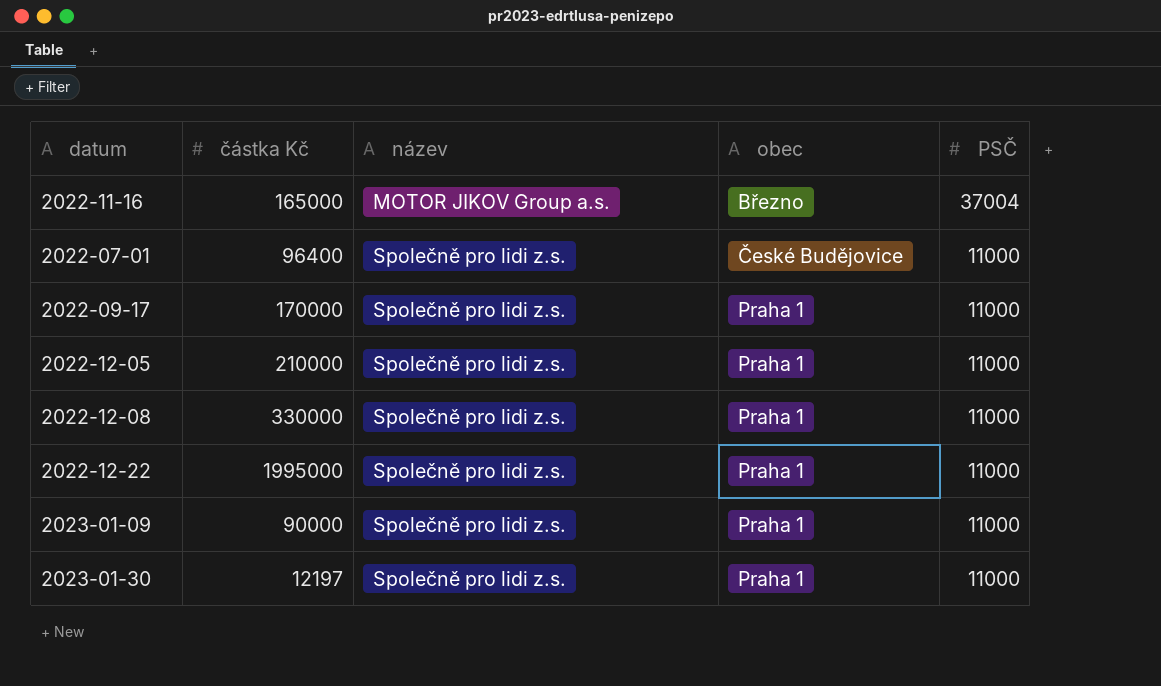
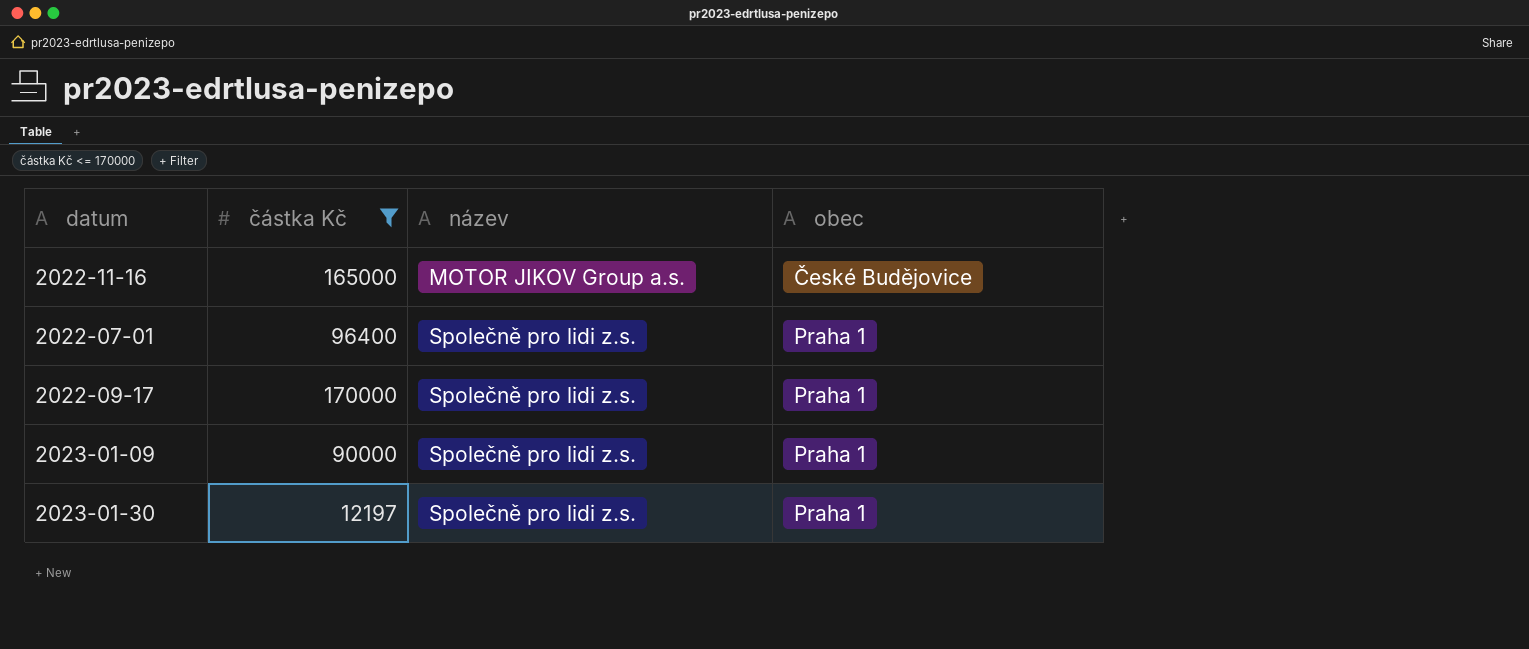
filter: none -> částka Kč <= 170000
column PSČ | position: 5 -> none
2022-11-16 | obec: Březno -> České Budějovice
2022-07-01 | obec: České Budějovice -> Praha 1

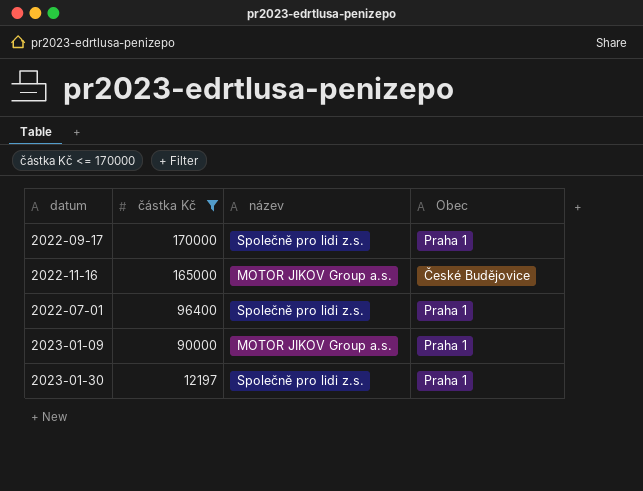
row order: název ascending -> částka Kč descending
column name: obec -> Obec
2023-01-09 | název: Společně pro lidi z.s. -> MOTOR JIKOV Group a.s.

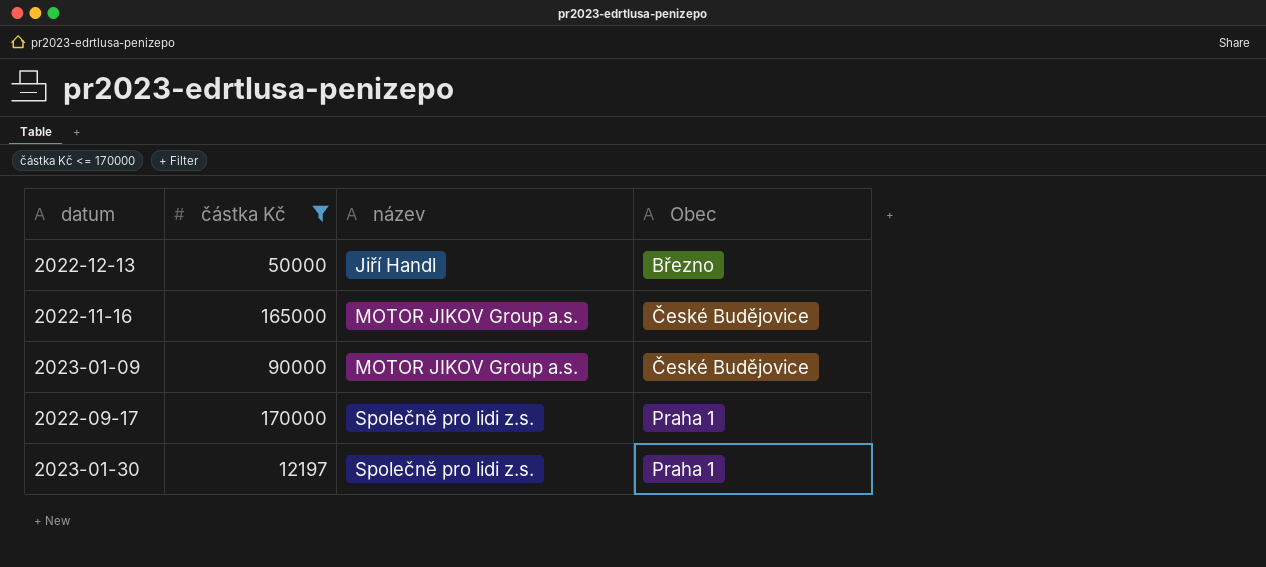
row order: částka Kč descending -> název ascending
row 2022-07-01: 96400 | Společně pro lidi z.s. | Praha 1 -> none
row 2022-12-13: none -> 50000 | Jiří Handl | Březno
2023-01-09 | Obec: Praha 1 -> České Budějovice

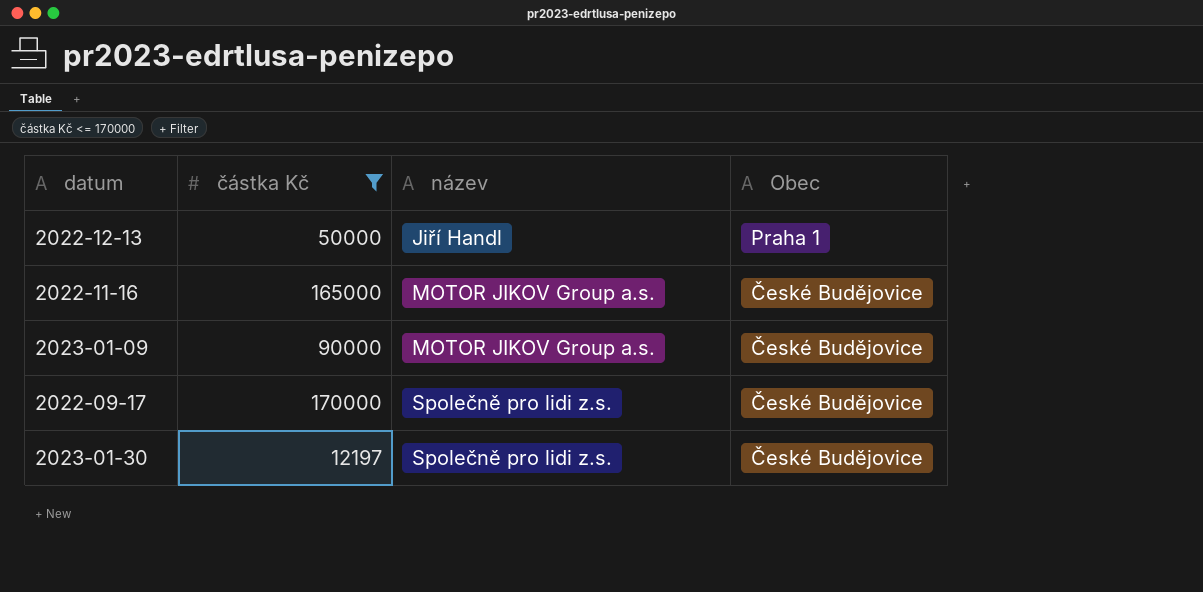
2022-12-13 | Obec: Březno -> Praha 1
2022-09-17 | Obec: Praha 1 -> České Budějovice
2023-01-30 | Obec: Praha 1 -> České Budějovice

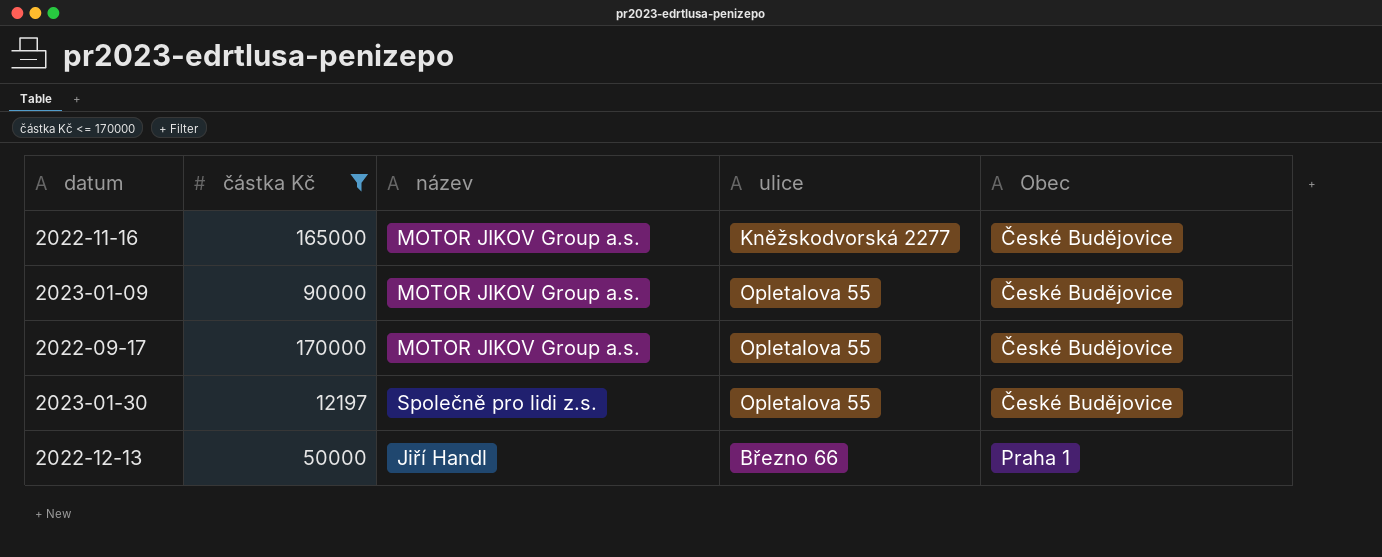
row order: název ascending -> Obec ascending
column ulice | position: none -> 4
2022-09-17 | název: Společně pro lidi z.s. -> MOTOR JIKOV Group a.s.

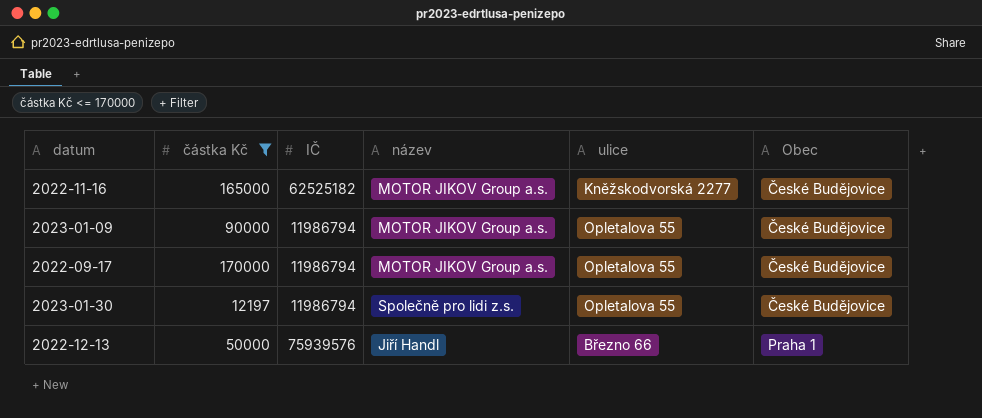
column IČ | position: none -> 3

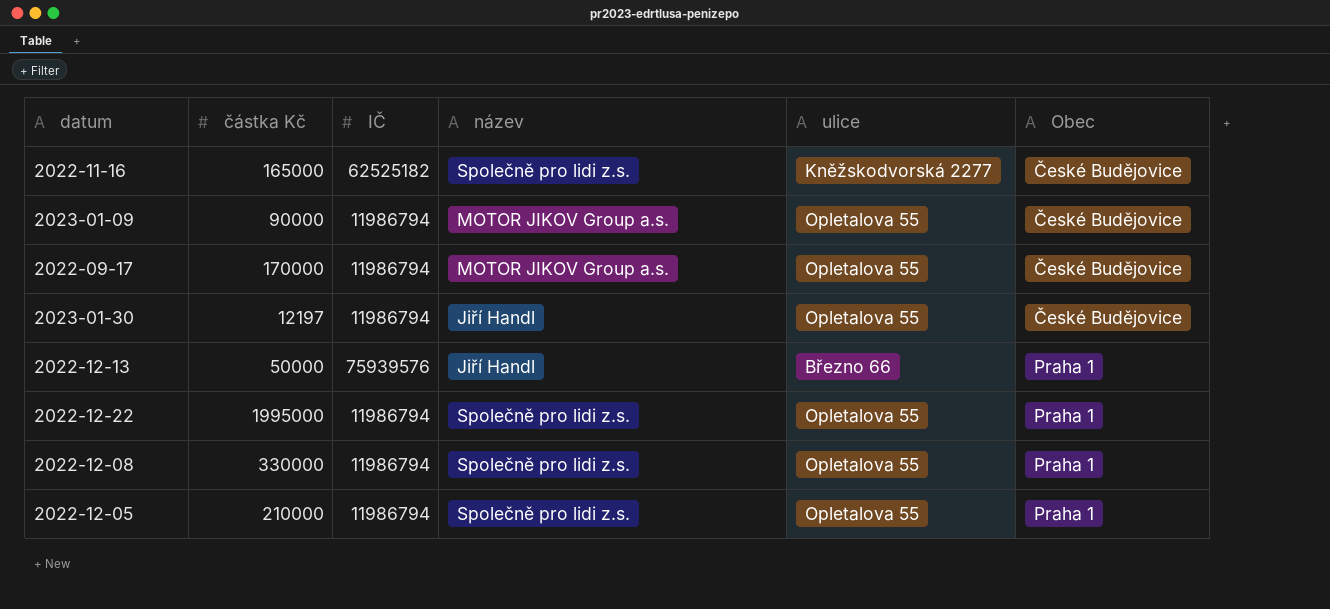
filter: částka Kč <= 170000 -> none
2022-11-16 | název: MOTOR JIKOV Group a.s. -> Společně pro lidi z.s.
2023-01-30 | název: Společně pro lidi z.s. -> Jiří Handl

